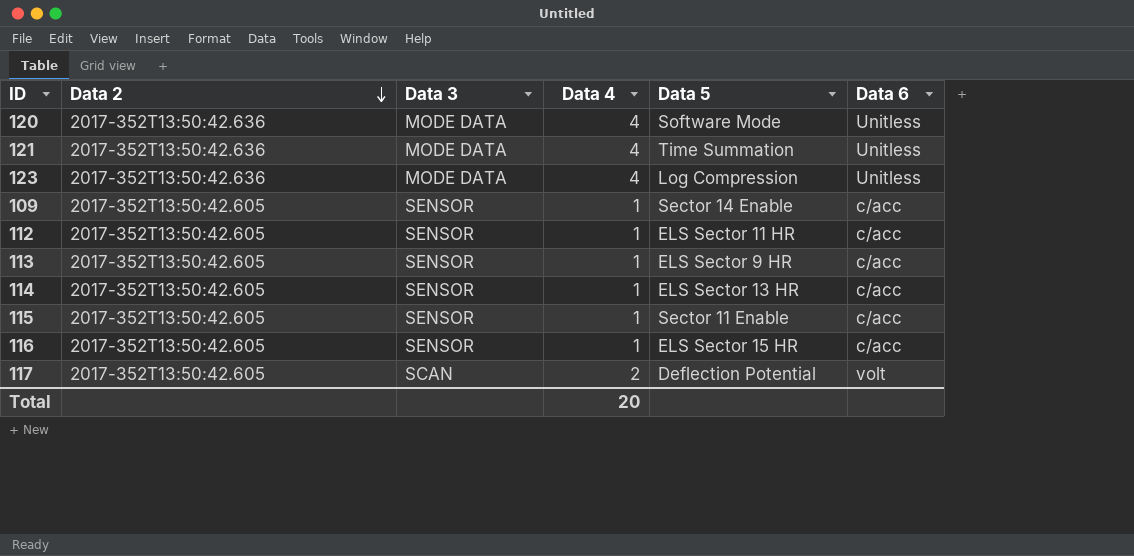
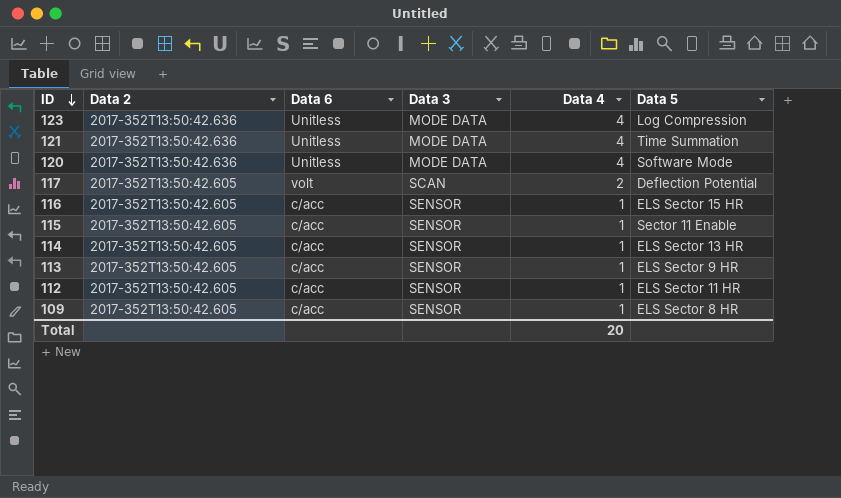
row order: Data 2 descending -> ID descending
column Data 6 | position: 6 -> 3
109 | Data 5: Sector 14 Enable -> ELS Sector 8 HR

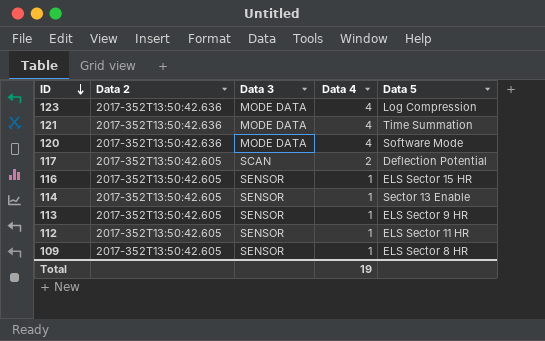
column Data 6 | position: 3 -> none
row 115: 2017-352T13:50:42.605 | c/acc | SENSOR | 1 | Sector 11 Enable -> none
114 | Data 5: ELS Sector 13 HR -> Sector 13 Enable
Total | Data 4: 20 -> 19

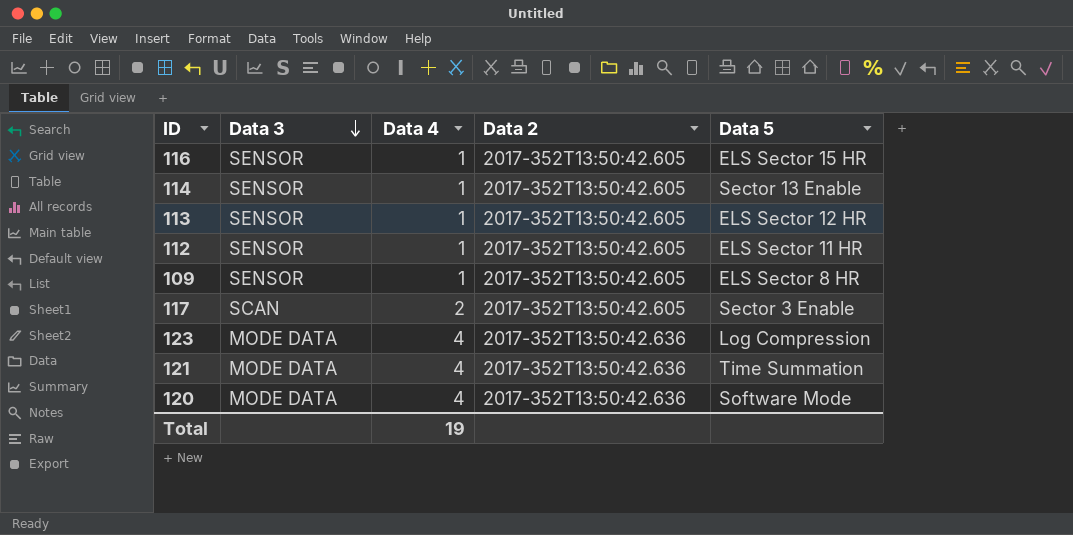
row order: ID descending -> Data 3 descending
column Data 2 | position: 2 -> 4
113 | Data 5: ELS Sector 9 HR -> ELS Sector 12 HR
117 | Data 5: Deflection Potential -> Sector 3 Enable

